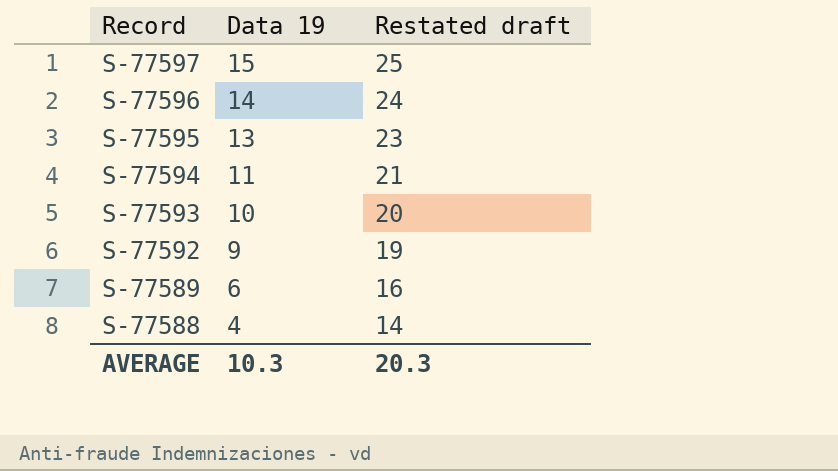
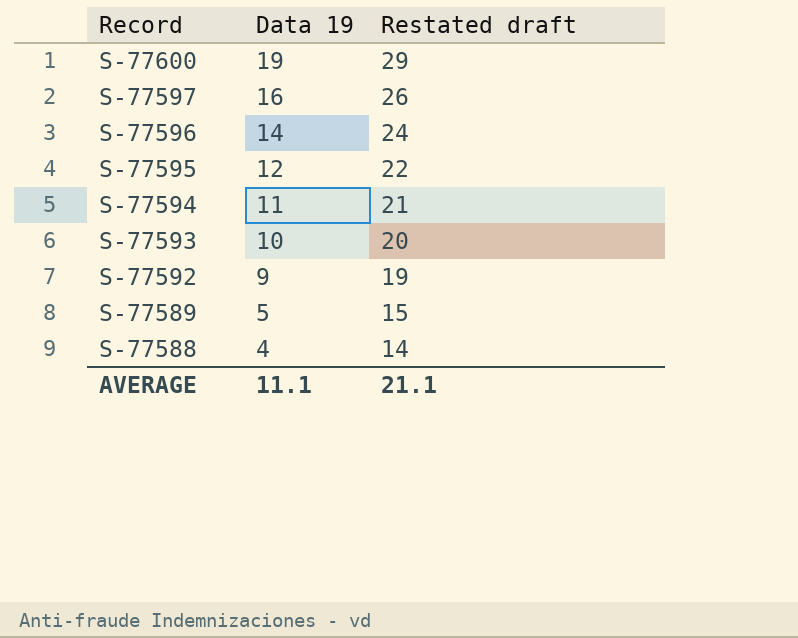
row S-77600: none -> 19 | 29
S-77597 | Data 19: 15 -> 16
S-77597 | Restated draft: 25 -> 26
S-77595 | Data 19: 13 -> 12
S-77595 | Restated draft: 23 -> 22
S-77589 | Data 19: 6 -> 5
S-77589 | Restated draft: 16 -> 15
AVERAGE | Data 19: 10.3 -> 11.1
AVERAGE | Restated draft: 20.3 -> 21.1

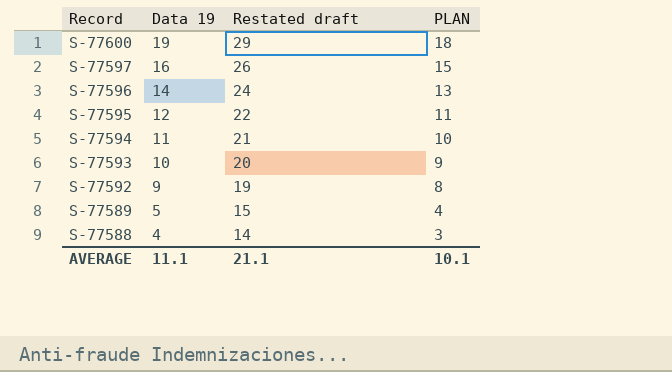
column PLAN | formula: none -> [Data 19] - 1

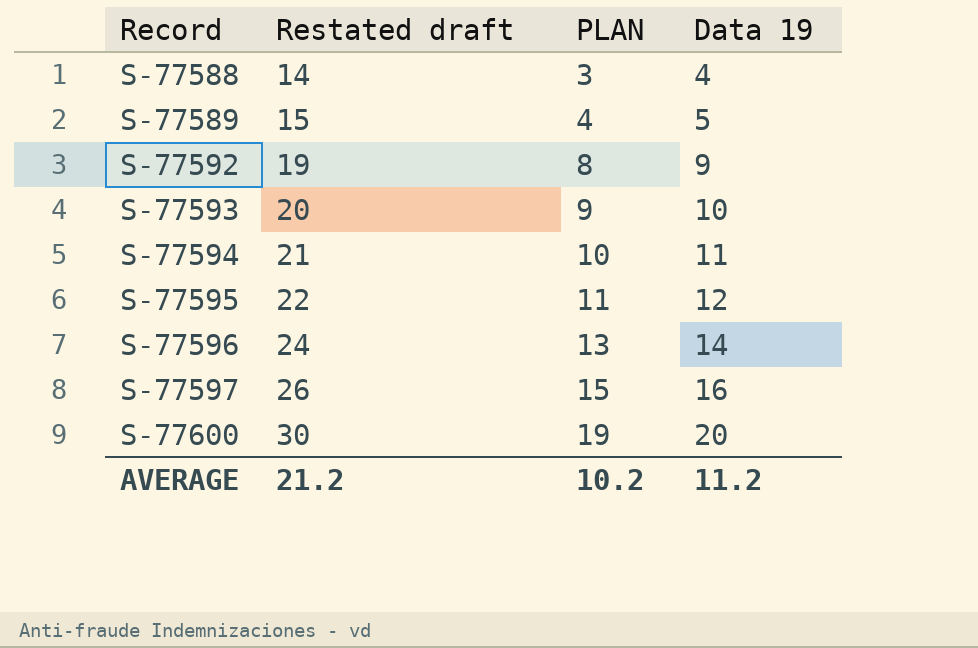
row order: Record descending -> Record ascending
column Data 19 | position: 2 -> 4
S-77600 | Restated draft: 29 -> 30
S-77600 | PLAN: 18 -> 19
S-77600 | Data 19: 19 -> 20
AVERAGE | Restated draft: 21.1 -> 21.2
AVERAGE | PLAN: 10.1 -> 10.2
AVERAGE | Data 19: 11.1 -> 11.2

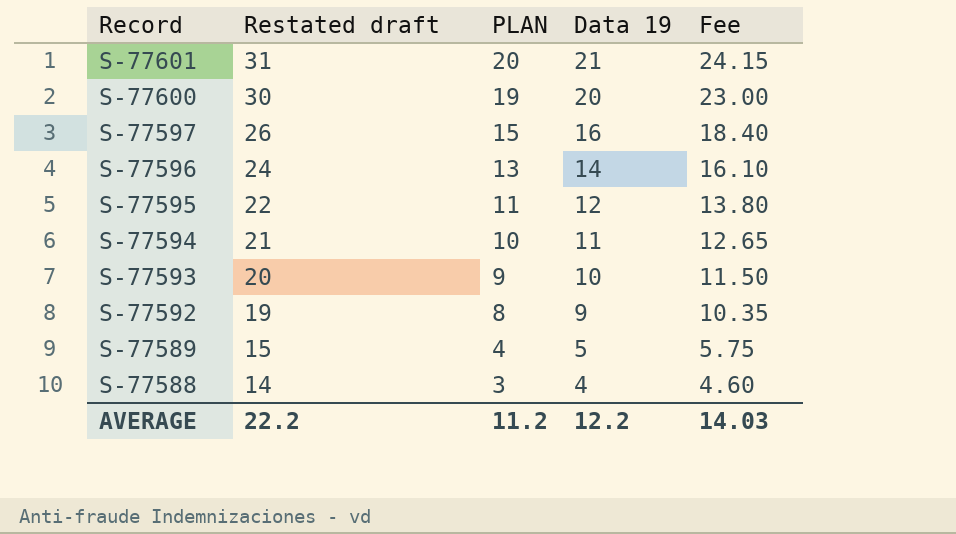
row order: Record ascending -> Record descending
column Fee | formula: none -> [Data 19] * 1.15
row S-77601: none -> 31 | 20 | 21 | 24.15
AVERAGE | Restated draft: 21.2 -> 22.2
AVERAGE | PLAN: 10.2 -> 11.2
AVERAGE | Data 19: 11.2 -> 12.2

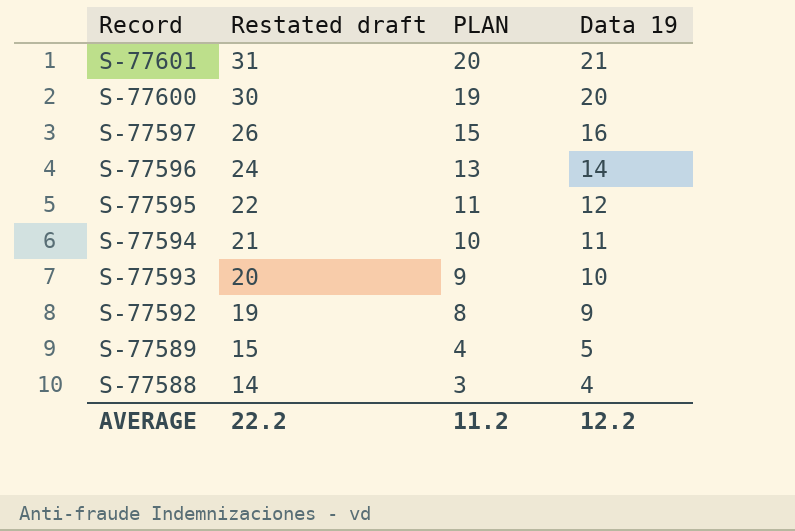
column Fee | formula: [Data 19] * 1.15 -> none

